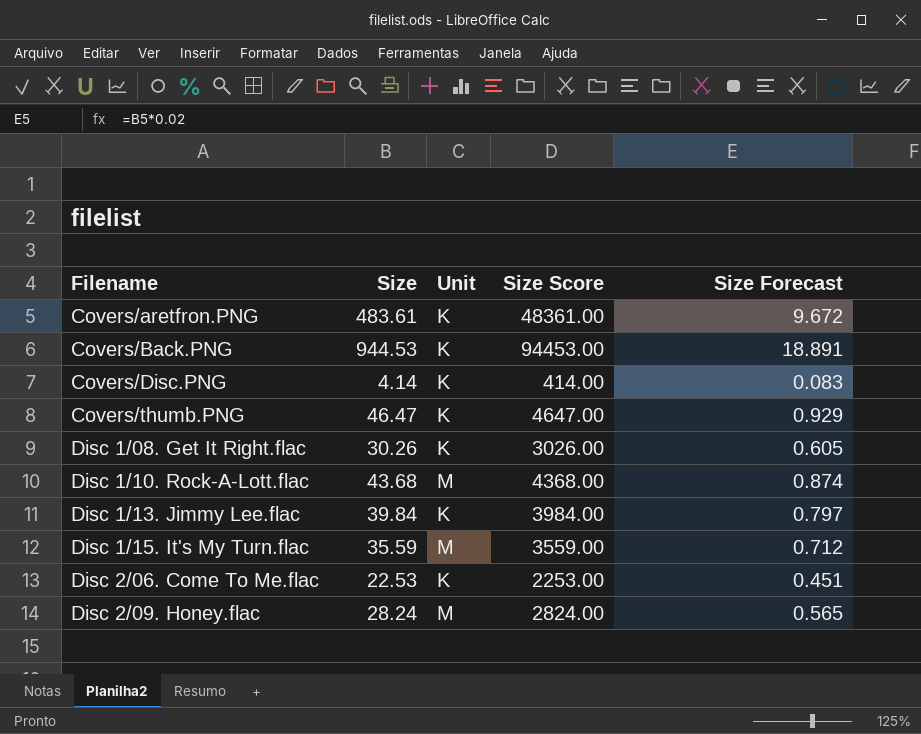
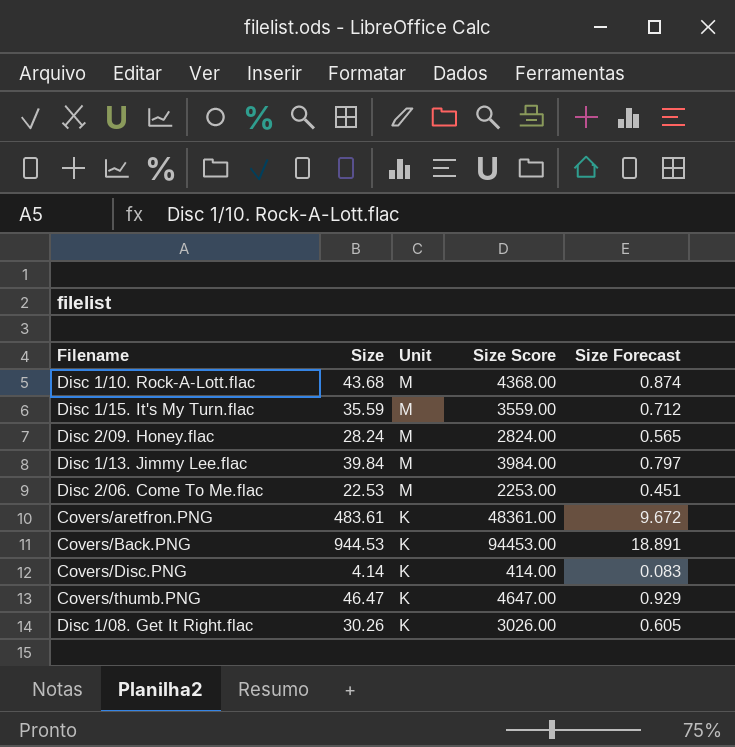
row order: Filename ascending -> Unit descending
Disc 1/13. Jimmy Lee.flac | Unit: K -> M
Disc 2/06. Come To Me.flac | Unit: K -> M

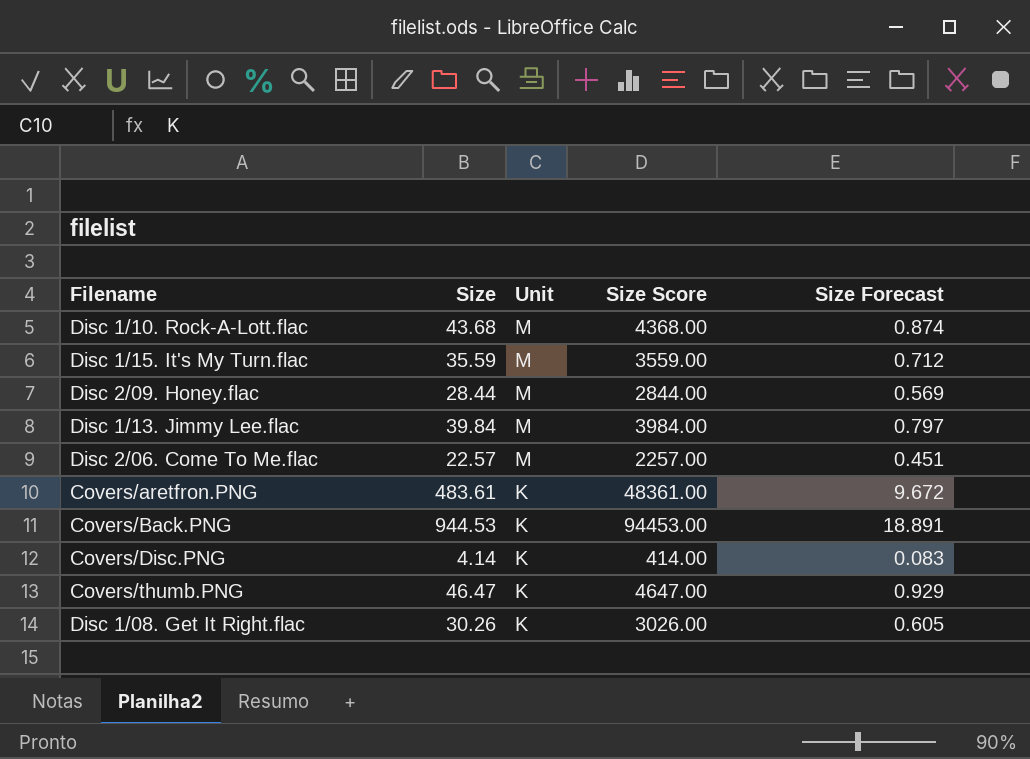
Disc 2/09. Honey.flac | Size: 28.24 -> 28.44
Disc 2/09. Honey.flac | Size Score: 2824.00 -> 2844.00
Disc 2/09. Honey.flac | Size Forecast: 0.565 -> 0.569
Disc 2/06. Come To Me.flac | Size: 22.53 -> 22.57
Disc 2/06. Come To Me.flac | Size Score: 2253.00 -> 2257.00

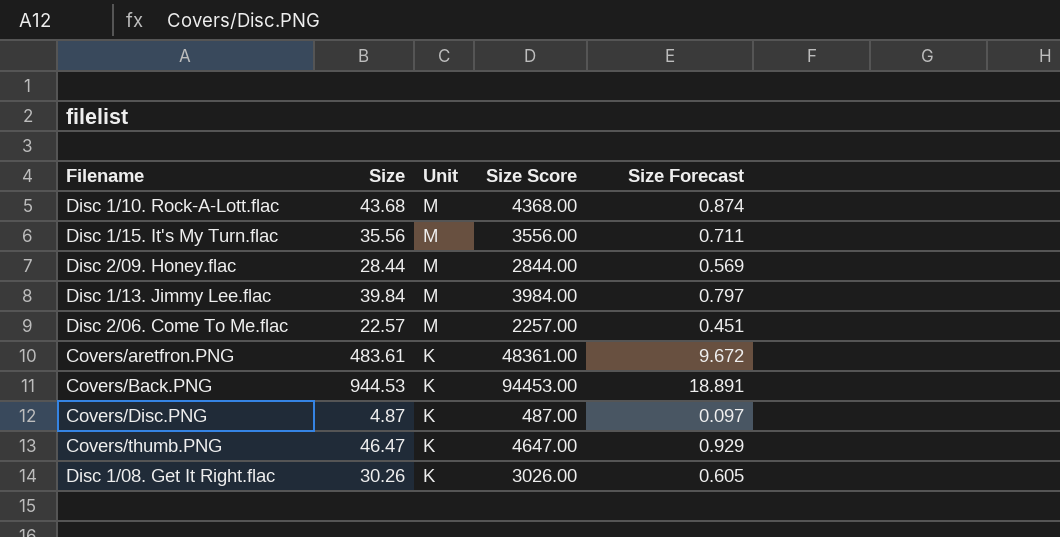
Disc 1/15. It's My Turn.flac | Size: 35.59 -> 35.56
Disc 1/15. It's My Turn.flac | Size Score: 3559.00 -> 3556.00
Disc 1/15. It's My Turn.flac | Size Forecast: 0.712 -> 0.711
Covers/Disc.PNG | Size: 4.14 -> 4.87
Covers/Disc.PNG | Size Score: 414.00 -> 487.00
Covers/Disc.PNG | Size Forecast: 0.083 -> 0.097

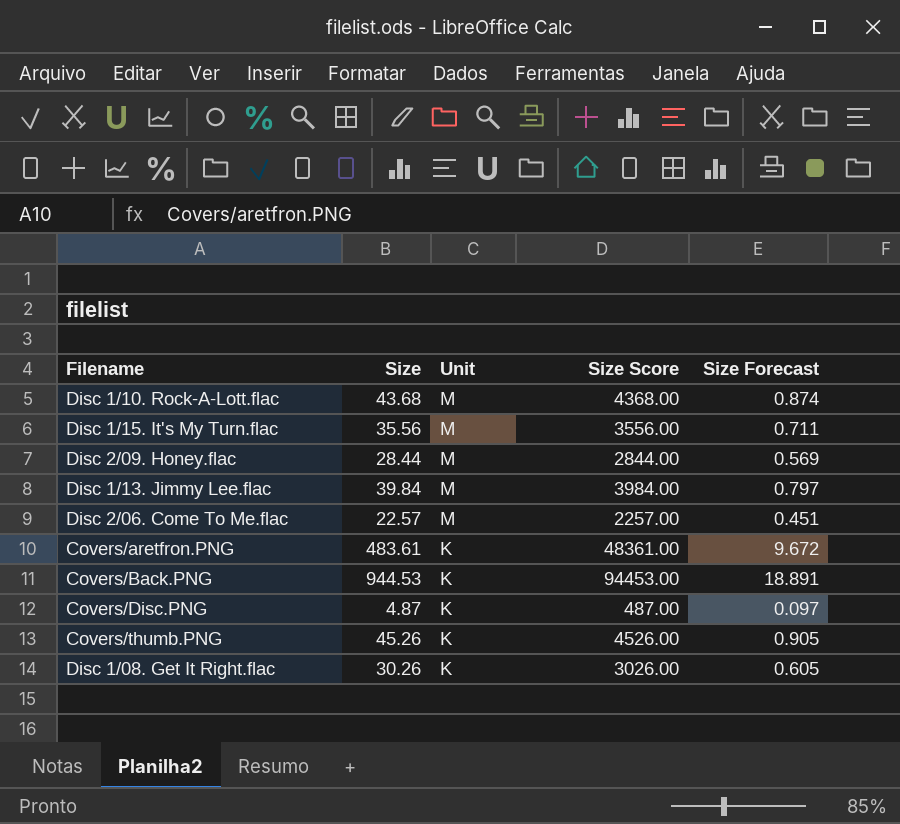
Covers/thumb.PNG | Size: 46.47 -> 45.26
Covers/thumb.PNG | Size Score: 4647.00 -> 4526.00
Covers/thumb.PNG | Size Forecast: 0.929 -> 0.905

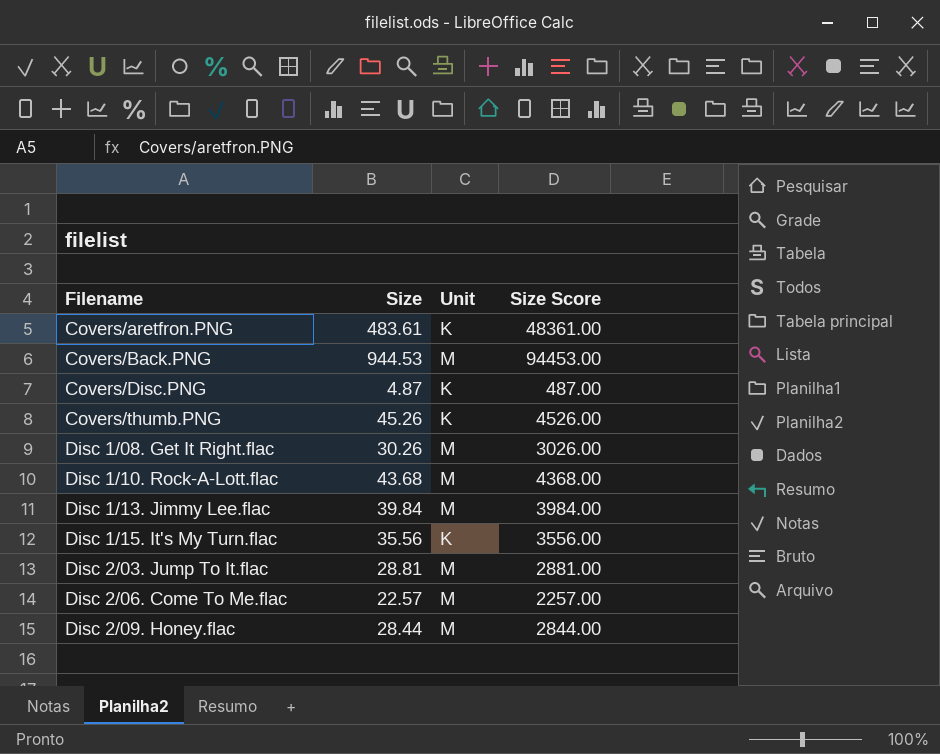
row order: Unit descending -> Filename ascending
column Size Forecast | formula: [Size] * 0.02 -> none
Covers/Back.PNG | Unit: K -> M
Disc 1/08. Get It Right.flac | Unit: K -> M
Disc 1/15. It's My Turn.flac | Unit: M -> K
row Disc 2/03. Jump To It.flac: none -> 28.81 | M | 2881.00

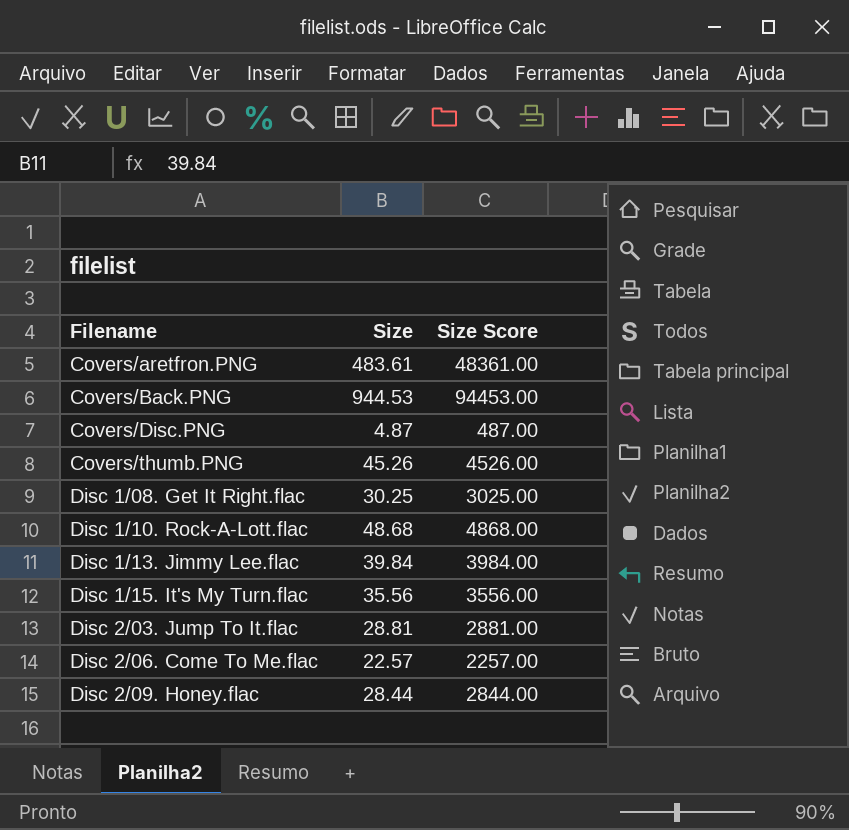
column Unit | position: 3 -> none
Disc 1/08. Get It Right.flac | Size: 30.26 -> 30.25
Disc 1/08. Get It Right.flac | Size Score: 3026.00 -> 3025.00
Disc 1/10. Rock-A-Lott.flac | Size: 43.68 -> 48.68
Disc 1/10. Rock-A-Lott.flac | Size Score: 4368.00 -> 4868.00

